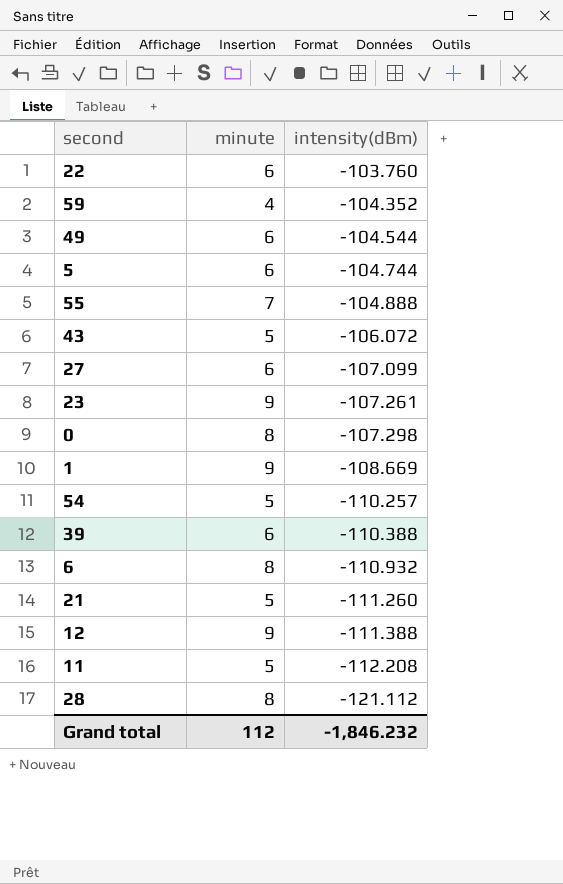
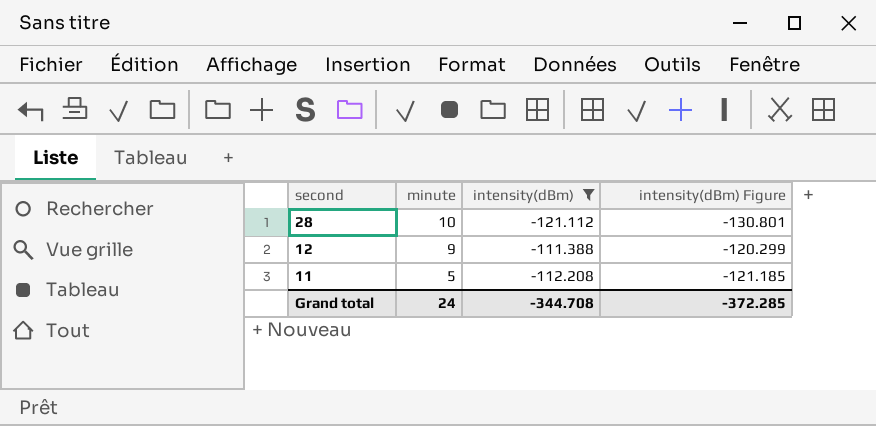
filter: none -> intensity(dBm) <= -111.388
row order: intensity(dBm) descending -> second descending
column intensity(dBm) Figure | formula: none -> [intensity(dBm)] * 1.08
28 | minute: 8 -> 10
Grand total | minute: 112 -> 24
Grand total | intensity(dBm): -1,846.232 -> -344.708

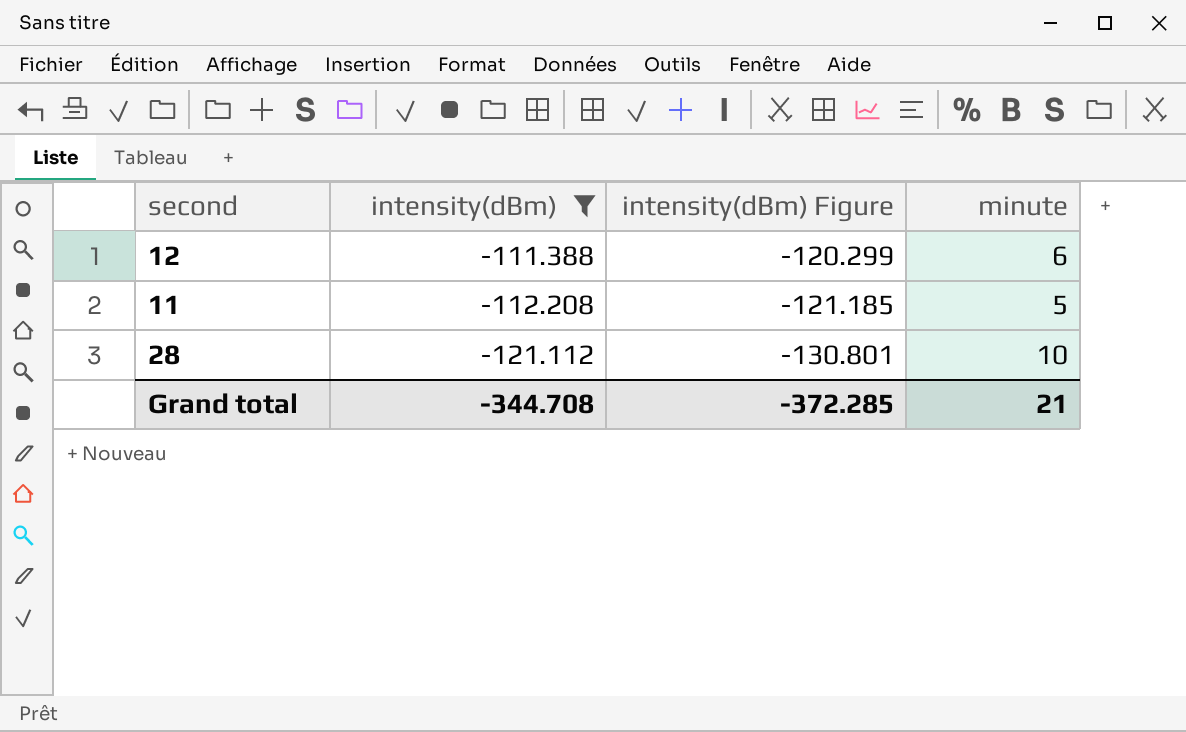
row order: second descending -> intensity(dBm) descending
column minute | position: 2 -> 4
12 | minute: 9 -> 6
Grand total | minute: 24 -> 21

